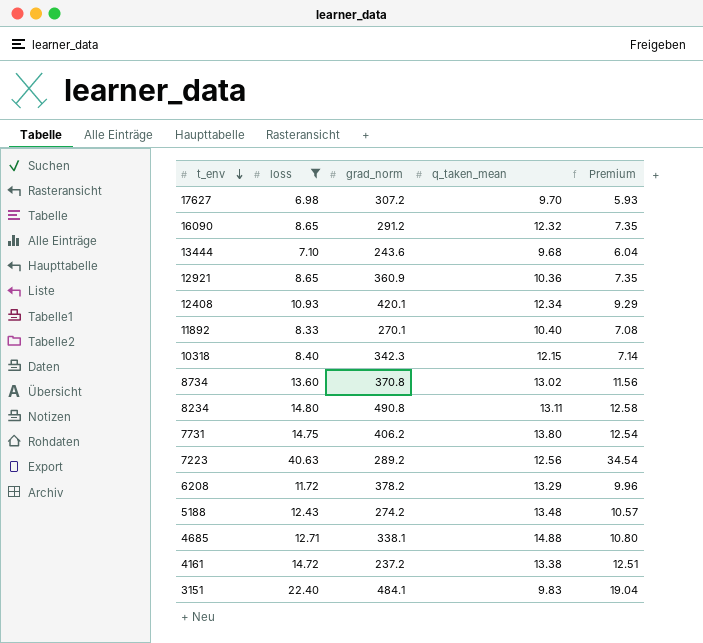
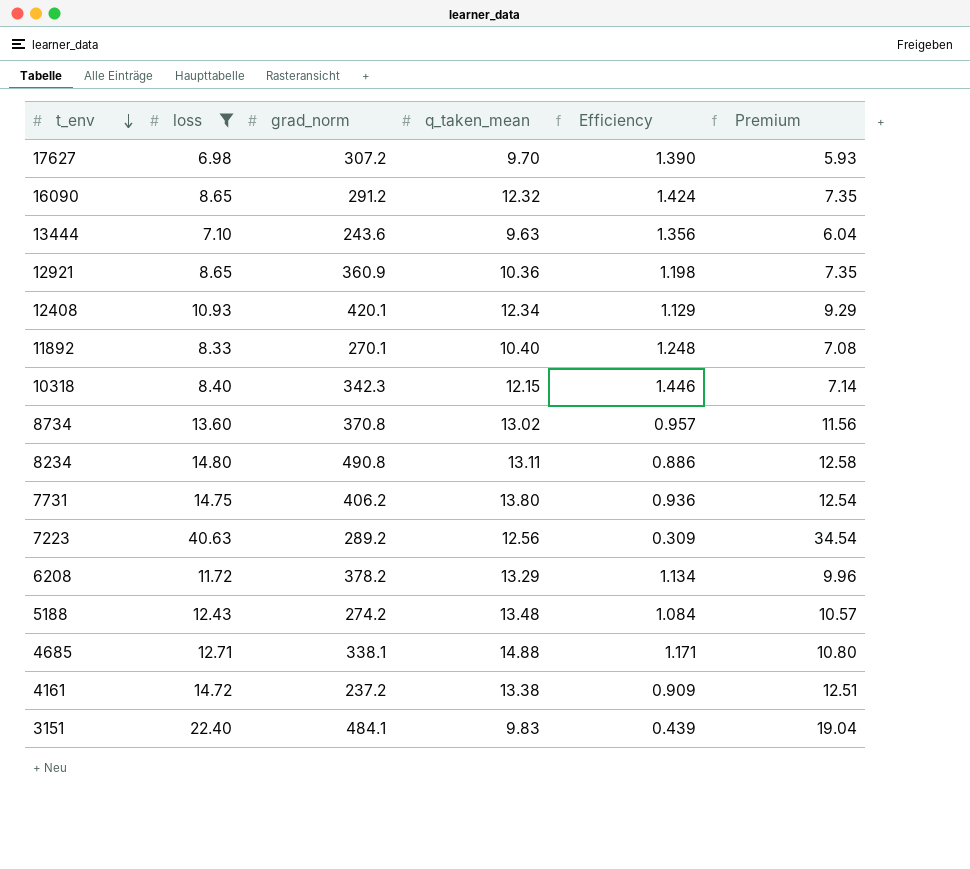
column Efficiency | formula: none -> [q_taken_mean] / [loss]
13444 | q_taken_mean: 9.68 -> 9.63

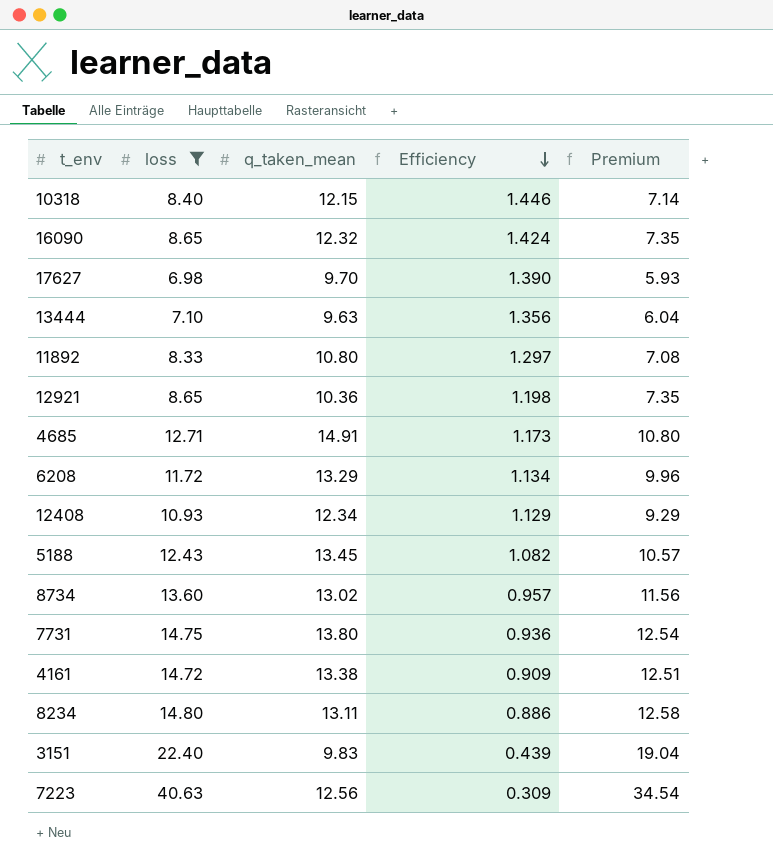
row order: t_env descending -> Efficiency descending
column grad_norm | position: 3 -> none
11892 | q_taken_mean: 10.40 -> 10.80
11892 | Efficiency: 1.248 -> 1.297
4685 | q_taken_mean: 14.88 -> 14.91
4685 | Efficiency: 1.171 -> 1.173
5188 | q_taken_mean: 13.48 -> 13.45
5188 | Efficiency: 1.084 -> 1.082

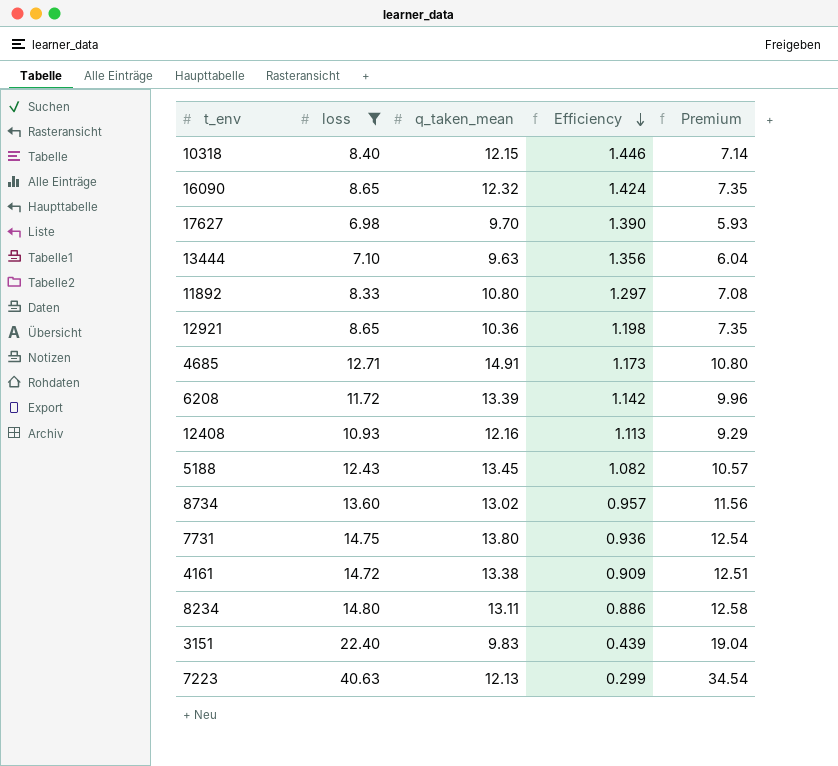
6208 | q_taken_mean: 13.29 -> 13.39
6208 | Efficiency: 1.134 -> 1.142
12408 | q_taken_mean: 12.34 -> 12.16
12408 | Efficiency: 1.129 -> 1.113
7223 | q_taken_mean: 12.56 -> 12.13
7223 | Efficiency: 0.309 -> 0.299

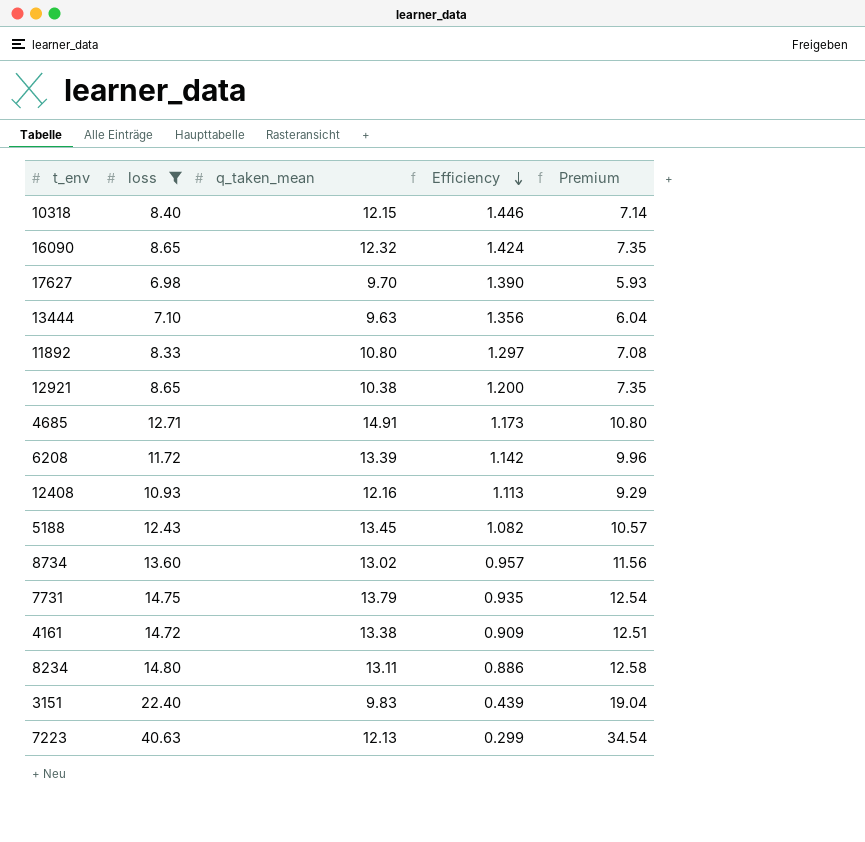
12921 | q_taken_mean: 10.36 -> 10.38
12921 | Efficiency: 1.198 -> 1.200
7731 | q_taken_mean: 13.80 -> 13.79
7731 | Efficiency: 0.936 -> 0.935

